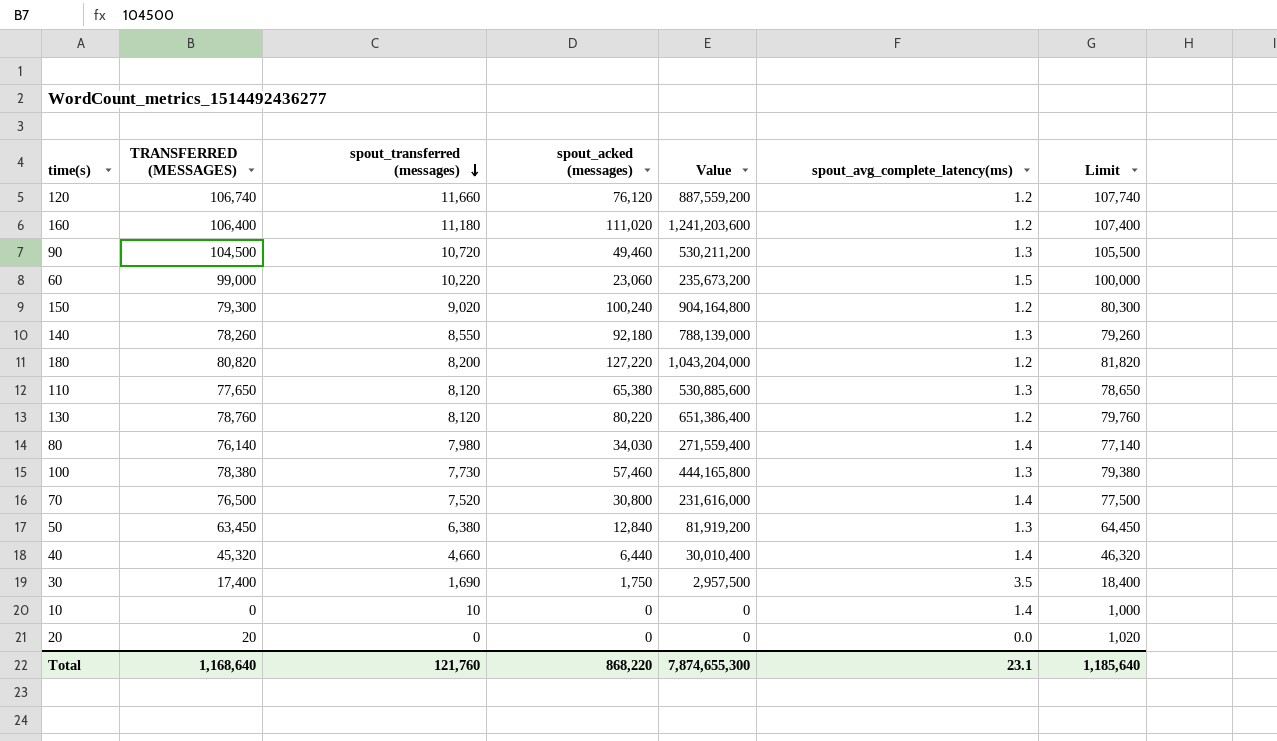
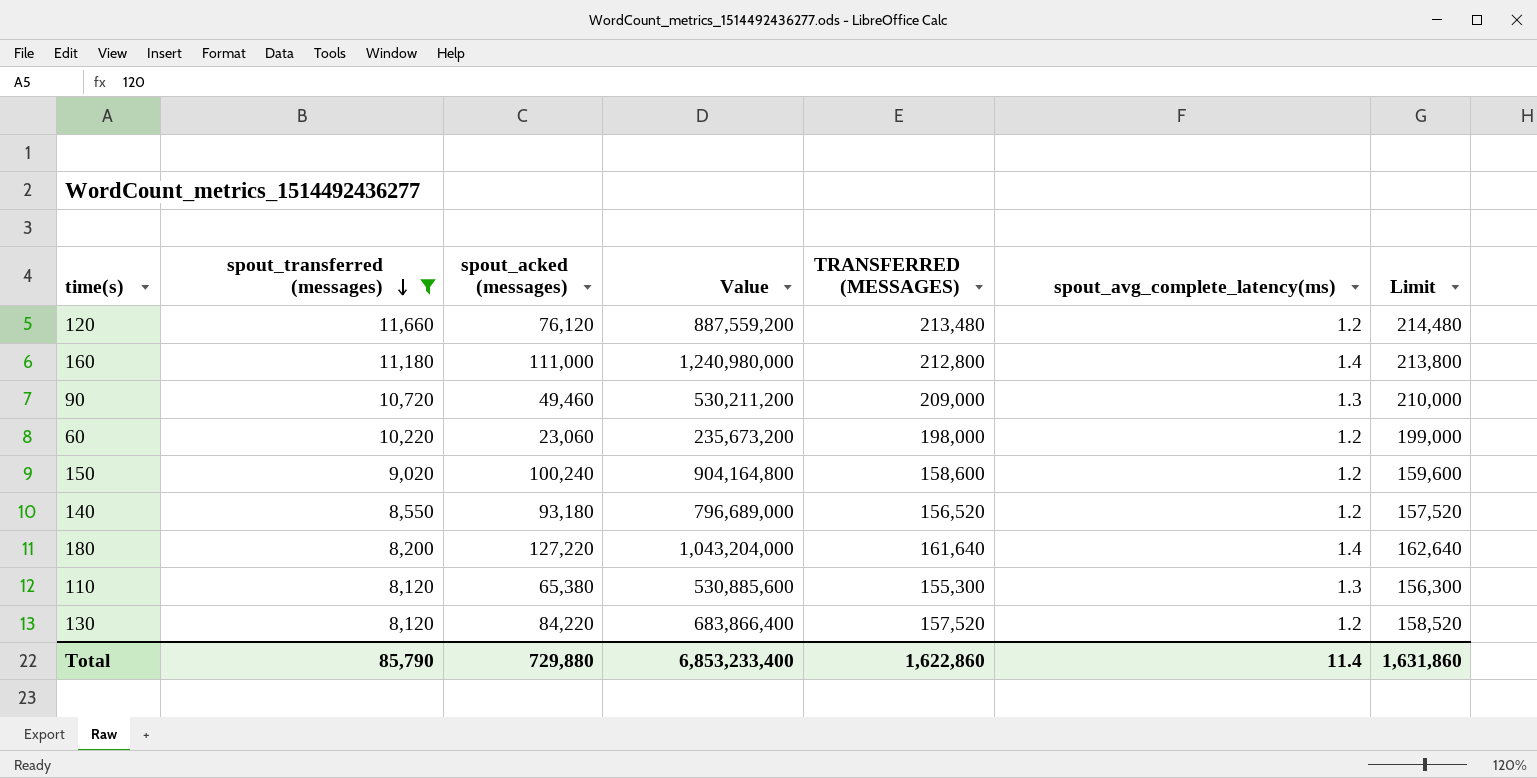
filter: none -> spout_transferred (messages) >= 8,120
column TRANSFERRED (MESSAGES) | position: 2 -> 5
120 | TRANSFERRED (MESSAGES): 106,740 -> 213,480
120 | Limit: 107,740 -> 214,480
160 | spout_acked (messages): 111,020 -> 111,000
160 | Value: 1,241,203,600 -> 1,240,980,000
160 | TRANSFERRED (MESSAGES): 106,400 -> 212,800
160 | spout_avg_complete_latency(ms): 1.2 -> 1.4
160 | Limit: 107,400 -> 213,800
90 | TRANSFERRED (MESSAGES): 104,500 -> 209,000
90 | Limit: 105,500 -> 210,000
60 | TRANSFERRED (MESSAGES): 99,000 -> 198,000
60 | spout_avg_complete_latency(ms): 1.5 -> 1.2
60 | Limit: 100,000 -> 199,000
150 | TRANSFERRED (MESSAGES): 79,300 -> 158,600
150 | Limit: 80,300 -> 159,600
140 | spout_acked (messages): 92,180 -> 93,180
140 | Value: 788,139,000 -> 796,689,000
140 | TRANSFERRED (MESSAGES): 78,260 -> 156,520
140 | spout_avg_complete_latency(ms): 1.3 -> 1.2
140 | Limit: 79,260 -> 157,520
180 | TRANSFERRED (MESSAGES): 80,820 -> 161,640
180 | spout_avg_complete_latency(ms): 1.2 -> 1.4
180 | Limit: 81,820 -> 162,640
110 | TRANSFERRED (MESSAGES): 77,650 -> 155,300
110 | Limit: 78,650 -> 156,300
130 | spout_acked (messages): 80,220 -> 84,220
130 | Value: 651,386,400 -> 683,866,400
130 | TRANSFERRED (MESSAGES): 78,760 -> 157,520
130 | Limit: 79,760 -> 158,520
Total | spout_transferred (messages): 121,760 -> 85,790
Total | spout_acked (messages): 868,220 -> 729,880
Total | Value: 7,874,655,300 -> 6,853,233,400
Total | TRANSFERRED (MESSAGES): 1,168,640 -> 1,622,860
Total | spout_avg_complete_latency(ms): 23.1 -> 11.4
Total | Limit: 1,185,640 -> 1,631,860

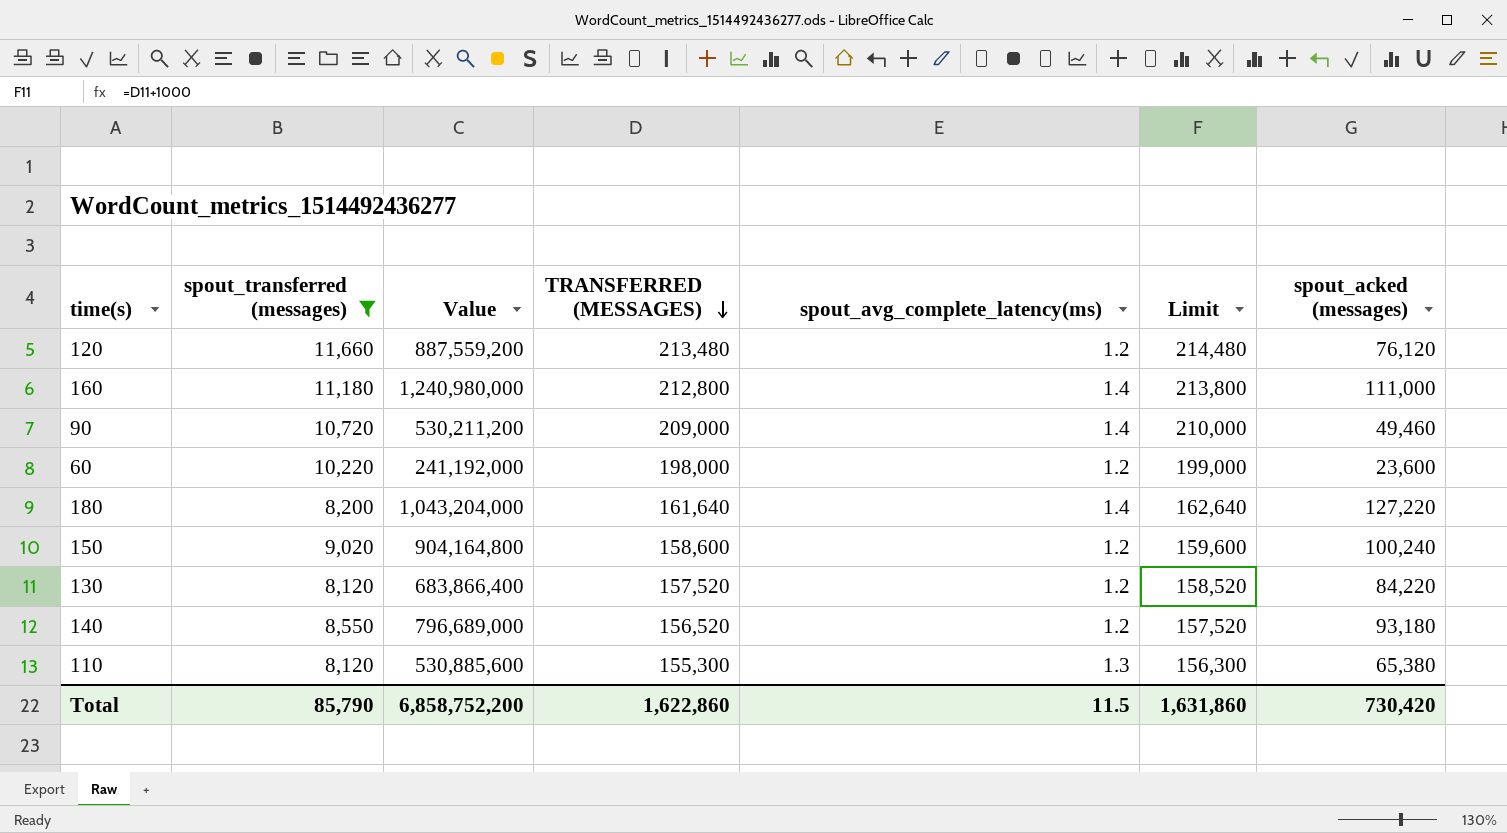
row order: spout_transferred (messages) descending -> TRANSFERRED (MESSAGES) descending
column spout_acked (messages) | position: 3 -> 7
90 | spout_avg_complete_latency(ms): 1.3 -> 1.4
60 | Value: 235,673,200 -> 241,192,000
60 | spout_acked (messages): 23,060 -> 23,600
Total | Value: 6,853,233,400 -> 6,858,752,200
Total | spout_avg_complete_latency(ms): 11.4 -> 11.5
Total | spout_acked (messages): 729,880 -> 730,420

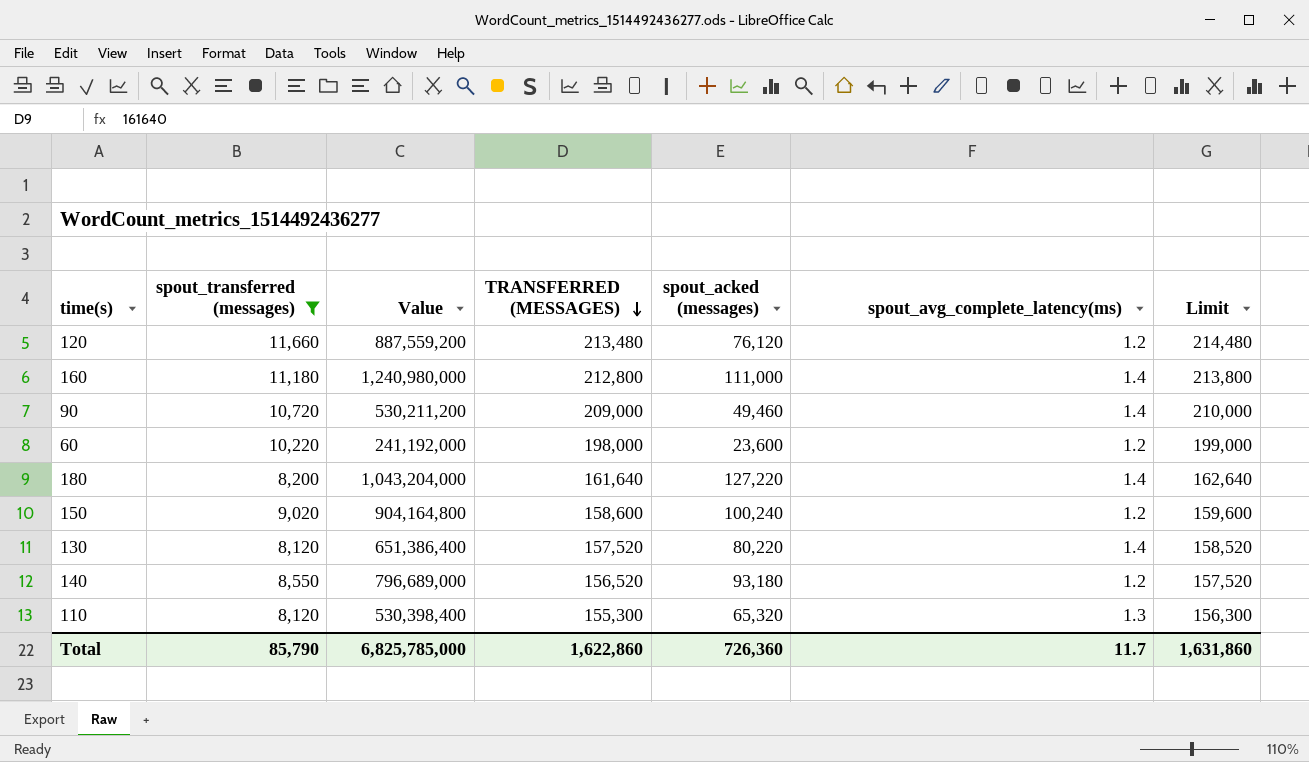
column spout_acked (messages) | position: 7 -> 5
130 | Value: 683,866,400 -> 651,386,400
130 | spout_acked (messages): 84,220 -> 80,220
130 | spout_avg_complete_latency(ms): 1.2 -> 1.4
110 | Value: 530,885,600 -> 530,398,400
110 | spout_acked (messages): 65,380 -> 65,320
Total | Value: 6,858,752,200 -> 6,825,785,000
Total | spout_acked (messages): 730,420 -> 726,360
Total | spout_avg_complete_latency(ms): 11.5 -> 11.7

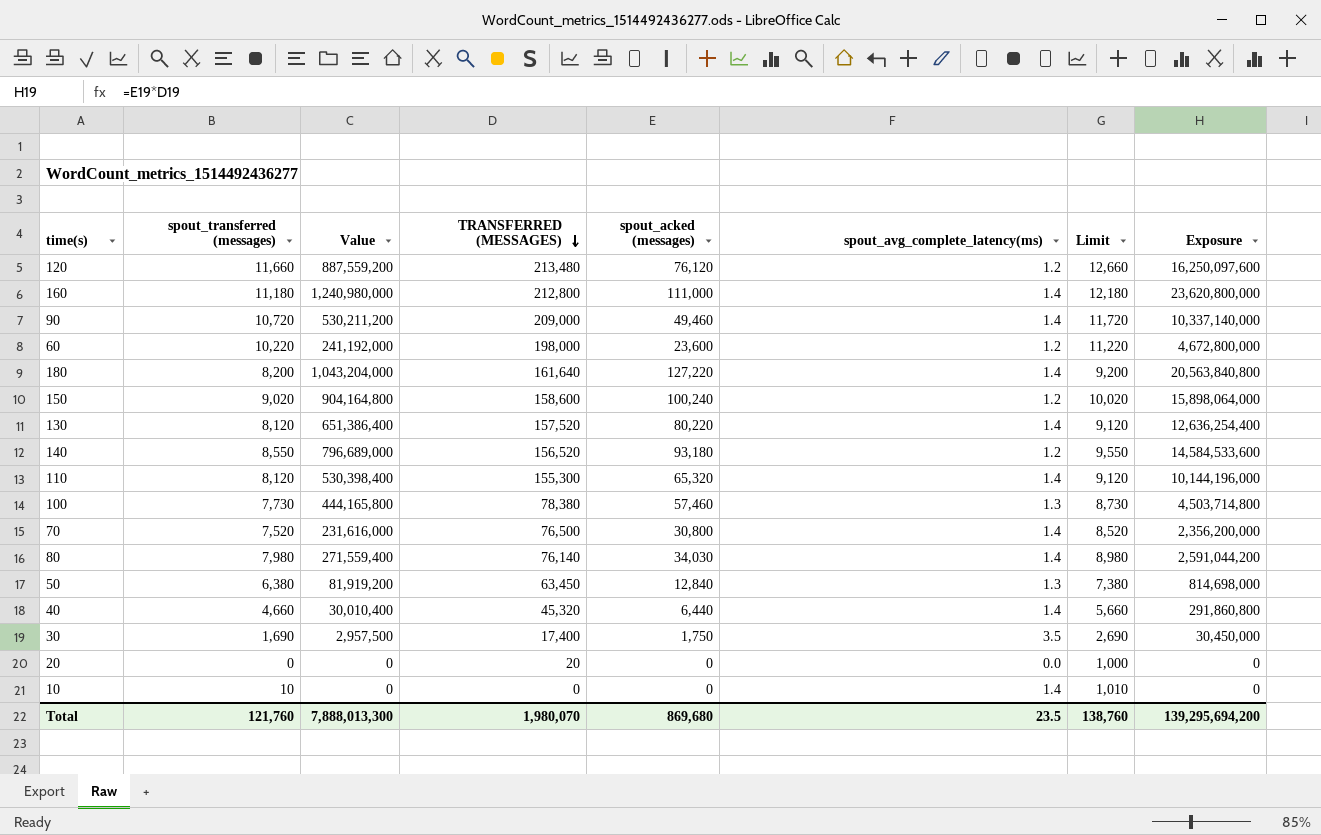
filter: spout_transferred (messages) >= 8,120 -> none
column Limit | formula: [TRANSFERRED (MESSAGES)] + 1000 -> [spout_transferred (messages)] + 1000
column Exposure | formula: none -> [TRANSFERRED (MESSAGES)] * [spout_acked (messages)]
110 | spout_avg_complete_latency(ms): 1.3 -> 1.4
Total | spout_transferred (messages): 85,790 -> 121,760
Total | Value: 6,825,785,000 -> 7,888,013,300
Total | TRANSFERRED (MESSAGES): 1,622,860 -> 1,980,070
Total | spout_acked (messages): 726,360 -> 869,680
Total | spout_avg_complete_latency(ms): 11.7 -> 23.5
Total | Limit: 1,631,860 -> 138,760

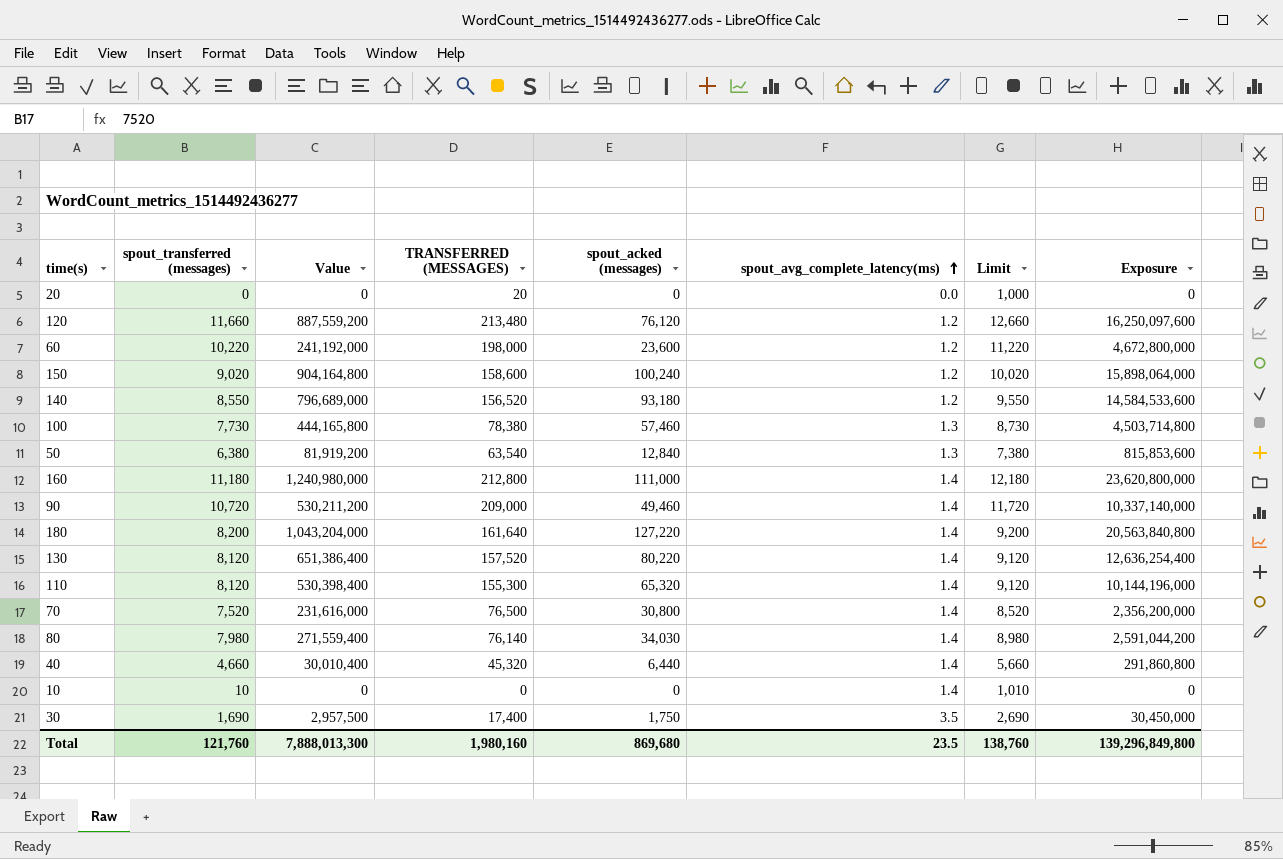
row order: TRANSFERRED (MESSAGES) descending -> spout_avg_complete_latency(ms) ascending
50 | TRANSFERRED (MESSAGES): 63,450 -> 63,540
50 | Exposure: 814,698,000 -> 815,853,600
Total | TRANSFERRED (MESSAGES): 1,980,070 -> 1,980,160
Total | Exposure: 139,295,694,200 -> 139,296,849,800

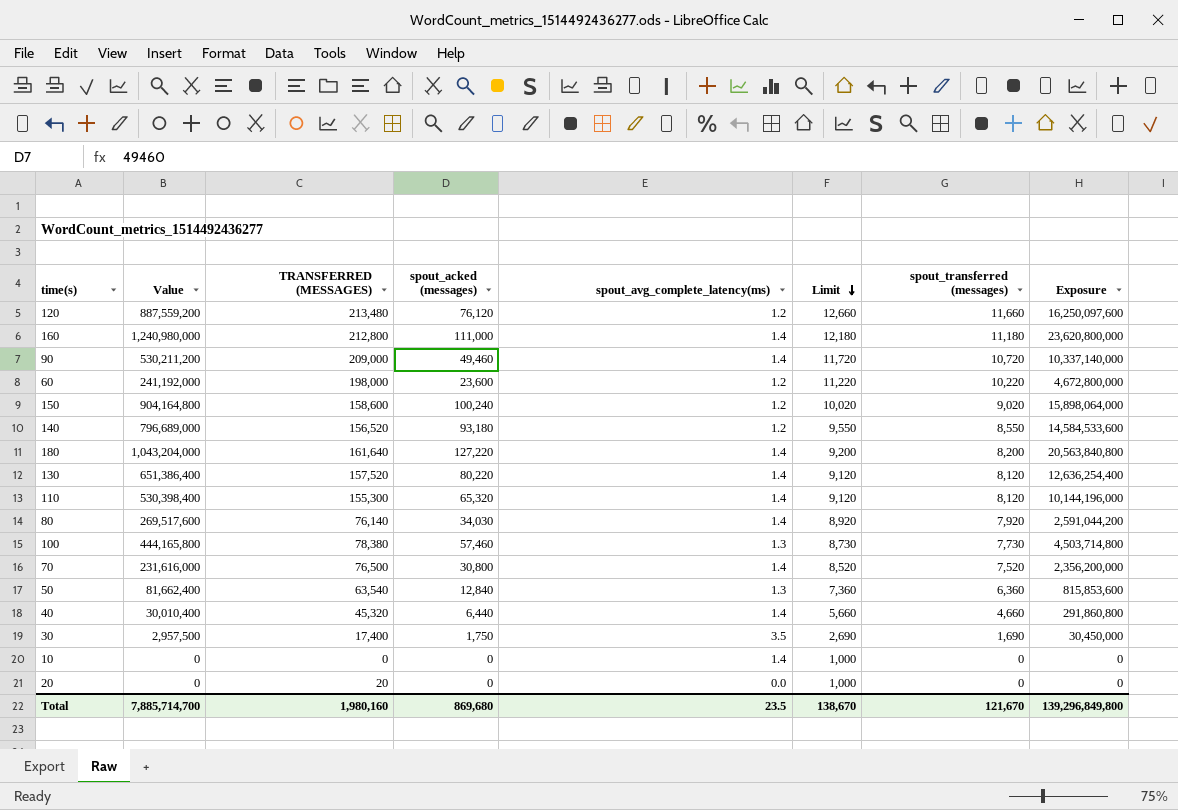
row order: spout_avg_complete_latency(ms) ascending -> Limit descending
column spout_transferred (messages) | position: 2 -> 7
80 | Value: 271,559,400 -> 269,517,600
80 | Limit: 8,980 -> 8,920
80 | spout_transferred (messages): 7,980 -> 7,920
50 | Value: 81,919,200 -> 81,662,400
50 | Limit: 7,380 -> 7,360
50 | spout_transferred (messages): 6,380 -> 6,360
10 | Limit: 1,010 -> 1,000
10 | spout_transferred (messages): 10 -> 0
Total | Value: 7,888,013,300 -> 7,885,714,700
Total | Limit: 138,760 -> 138,670
Total | spout_transferred (messages): 121,760 -> 121,670

